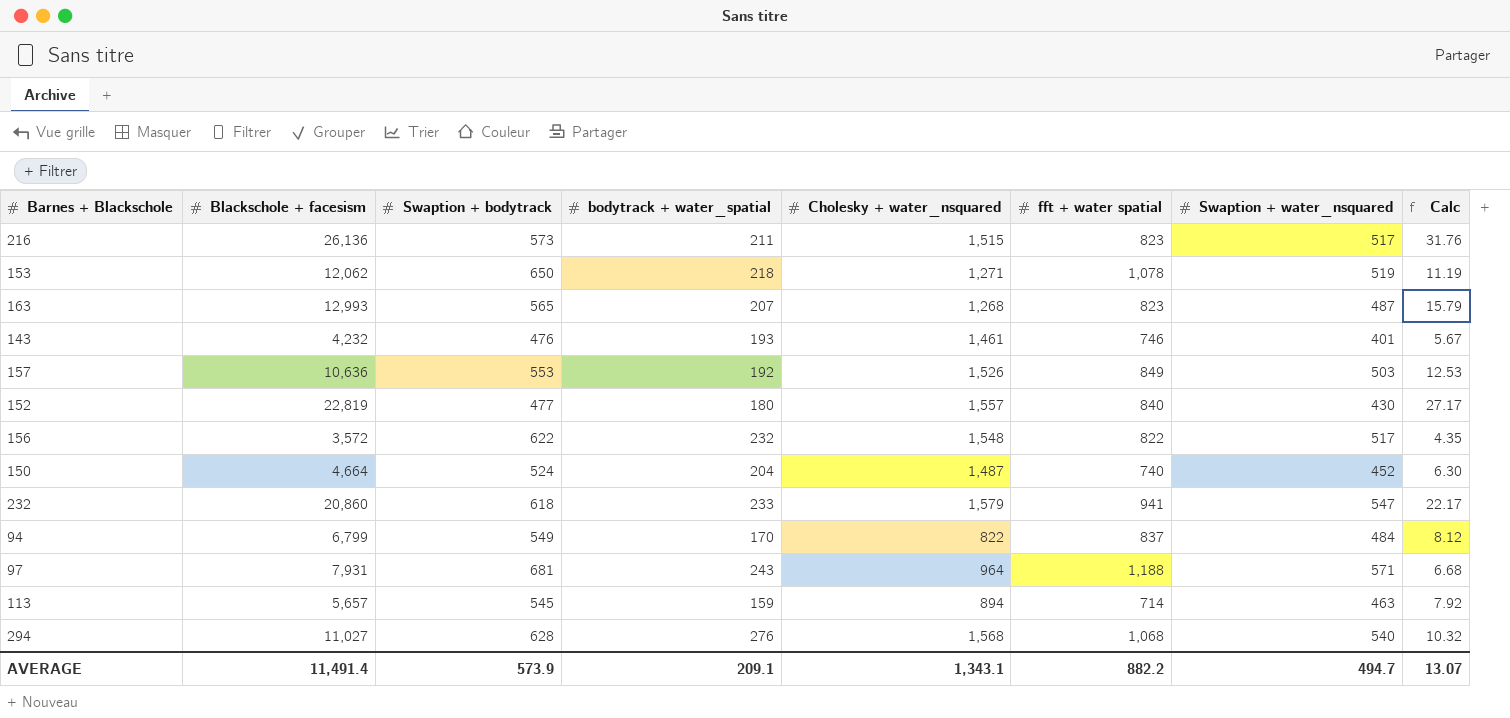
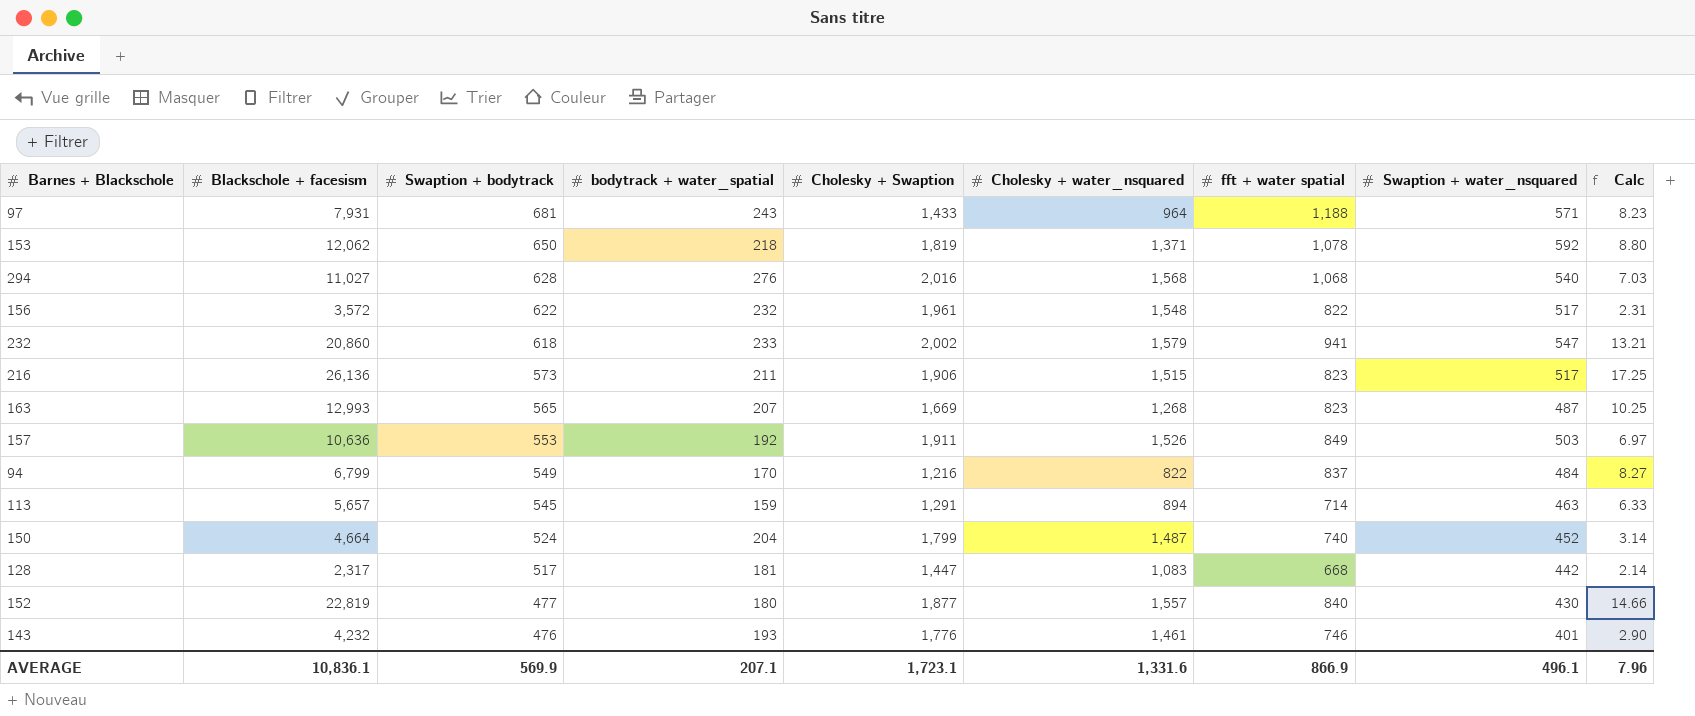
row order: none -> Swaption + bodytrack descending
column Cholesky + Swaption | position: none -> 5
column Calc | formula: [Blackschole + facesism] / [fft + water spatial] -> [Blackschole + facesism] / [Cholesky + water_nsquared]
153 | Cholesky + water_nsquared: 1,271 -> 1,371
153 | Swaption + water_nsquared: 519 -> 592
row 128: none -> 2,317 | 517 | 181 | 1,447 | 1,083 | 668 | 442 | 2.14
AVERAGE | Blackschole + facesism: 11,491.4 -> 10,836.1
AVERAGE | Swaption + bodytrack: 573.9 -> 569.9
AVERAGE | bodytrack + water_spatial: 209.1 -> 207.1
AVERAGE | Cholesky + water_nsquared: 1,343.1 -> 1,331.6
AVERAGE | fft + water spatial: 882.2 -> 866.9
AVERAGE | Swaption + water_nsquared: 494.7 -> 496.1
AVERAGE | Calc: 13.07 -> 7.96

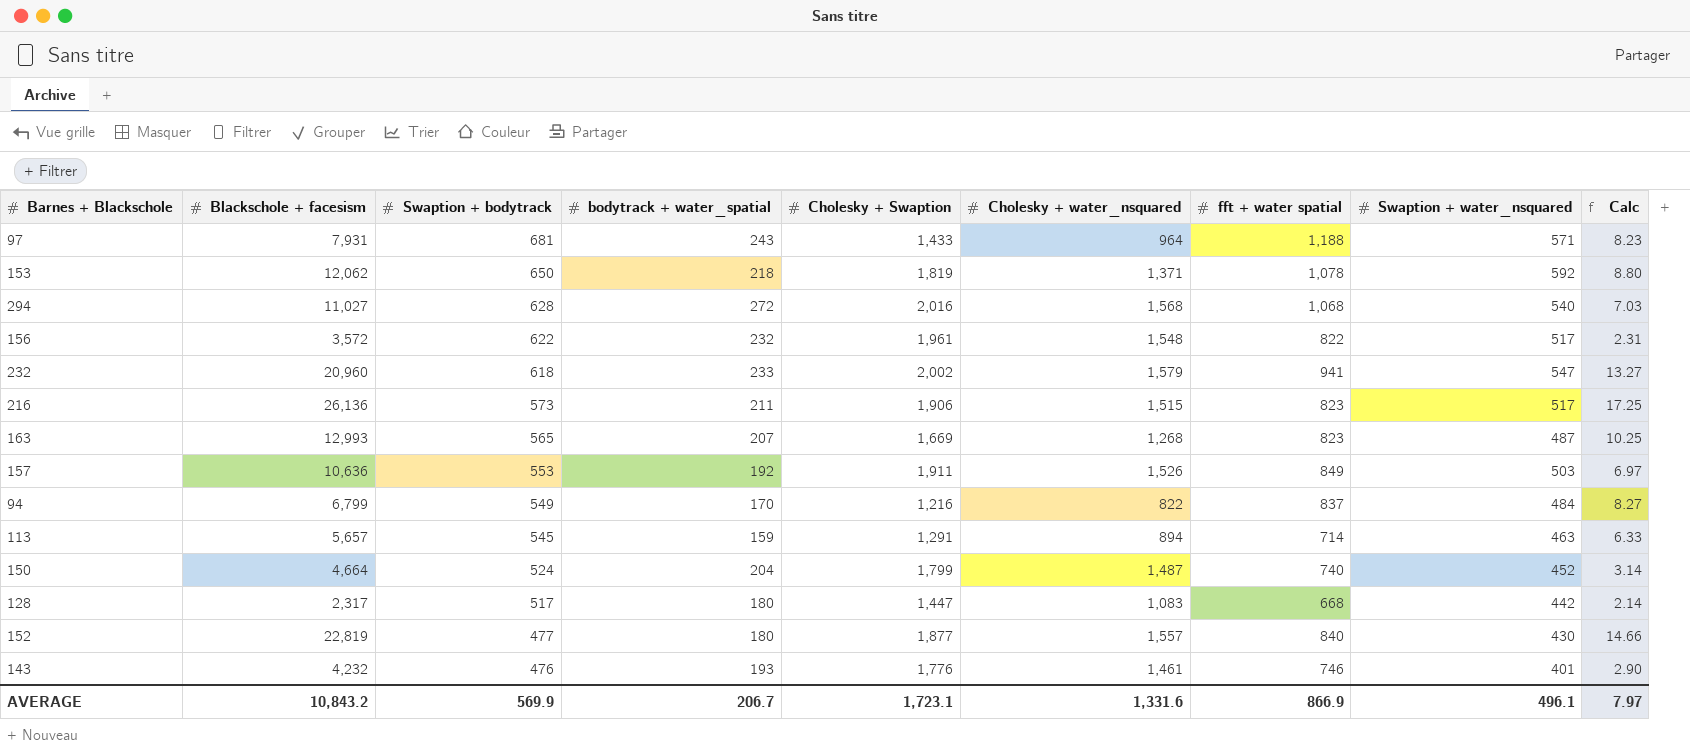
294 | bodytrack + water_spatial: 276 -> 272
232 | Blackschole + facesism: 20,860 -> 20,960
232 | Calc: 13.21 -> 13.27
128 | bodytrack + water_spatial: 181 -> 180
AVERAGE | Blackschole + facesism: 10,836.1 -> 10,843.2
AVERAGE | bodytrack + water_spatial: 207.1 -> 206.7
AVERAGE | Calc: 7.96 -> 7.97

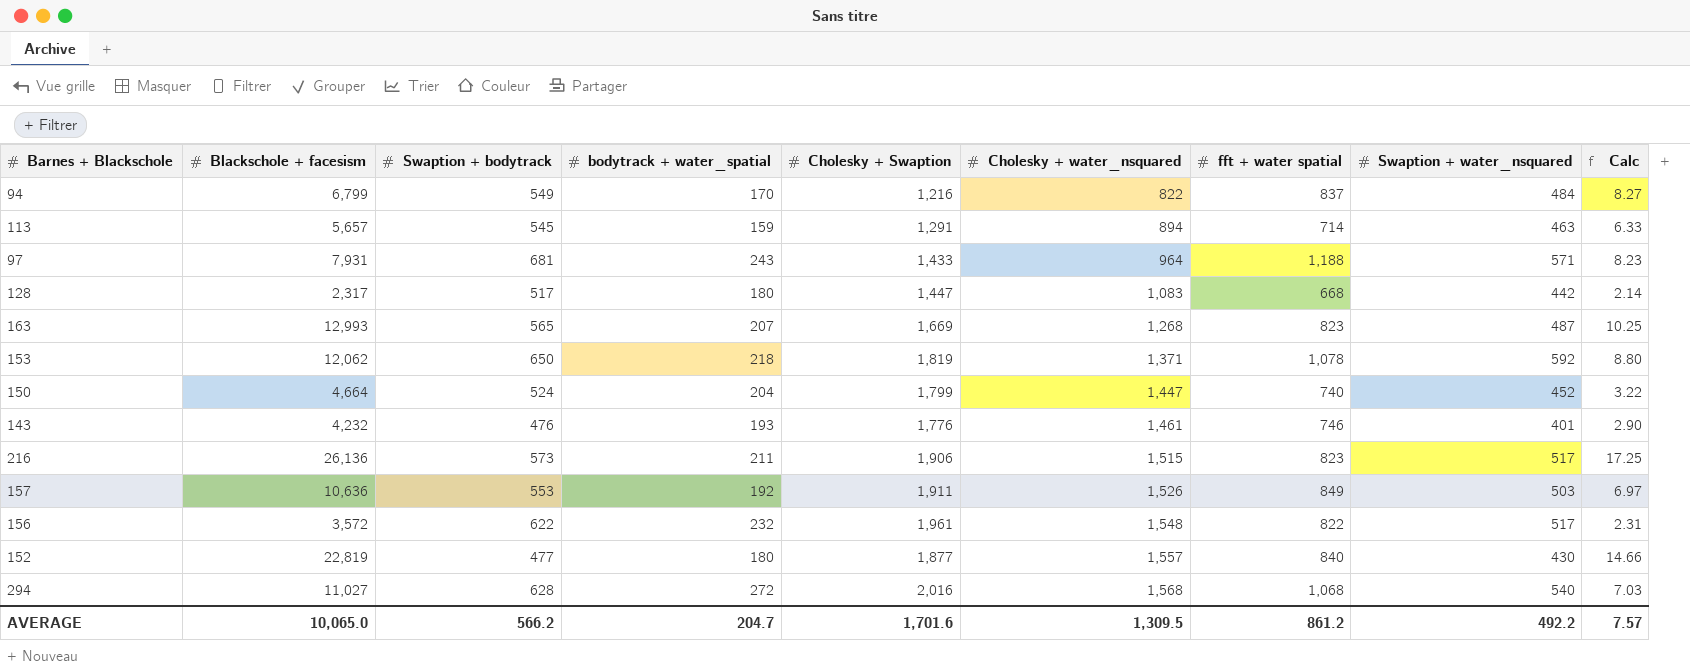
row order: Swaption + bodytrack descending -> Cholesky + water_nsquared ascending
row 232: 20,960 | 618 | 233 | 2,002 | 1,579 | 941 | 547 | 13.27 -> none
150 | Cholesky + water_nsquared: 1,487 -> 1,447
150 | Calc: 3.14 -> 3.22
AVERAGE | Blackschole + facesism: 10,843.2 -> 10,065.0
AVERAGE | Swaption + bodytrack: 569.9 -> 566.2
AVERAGE | bodytrack + water_spatial: 206.7 -> 204.7
AVERAGE | Cholesky + Swaption: 1,723.1 -> 1,701.6
AVERAGE | Cholesky + water_nsquared: 1,331.6 -> 1,309.5
AVERAGE | fft + water spatial: 866.9 -> 861.2
AVERAGE | Swaption + water_nsquared: 496.1 -> 492.2
AVERAGE | Calc: 7.97 -> 7.57

